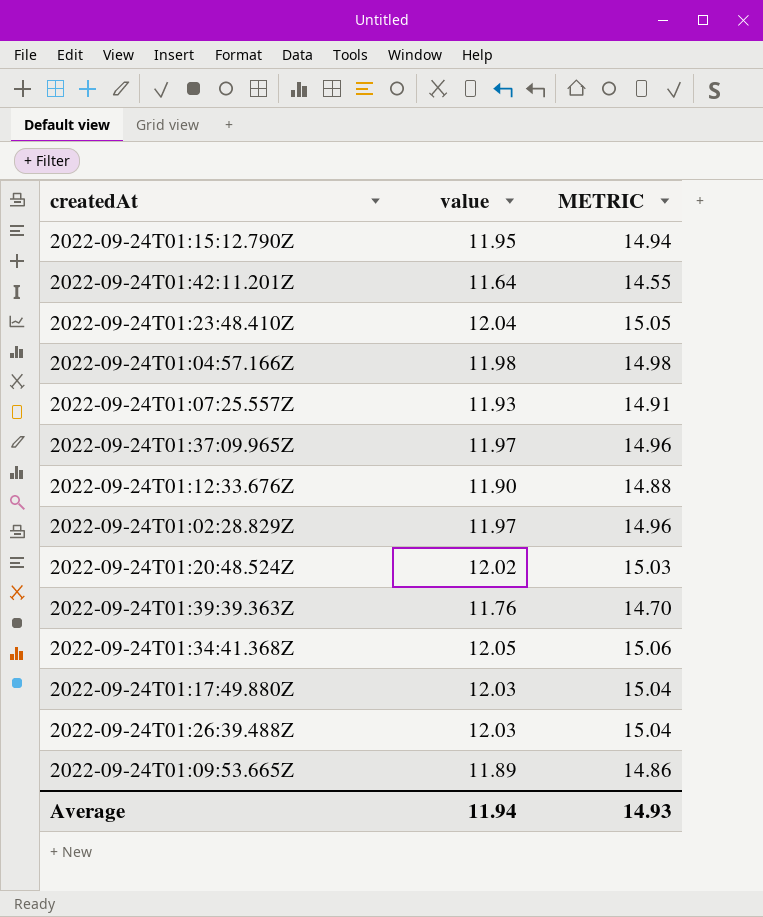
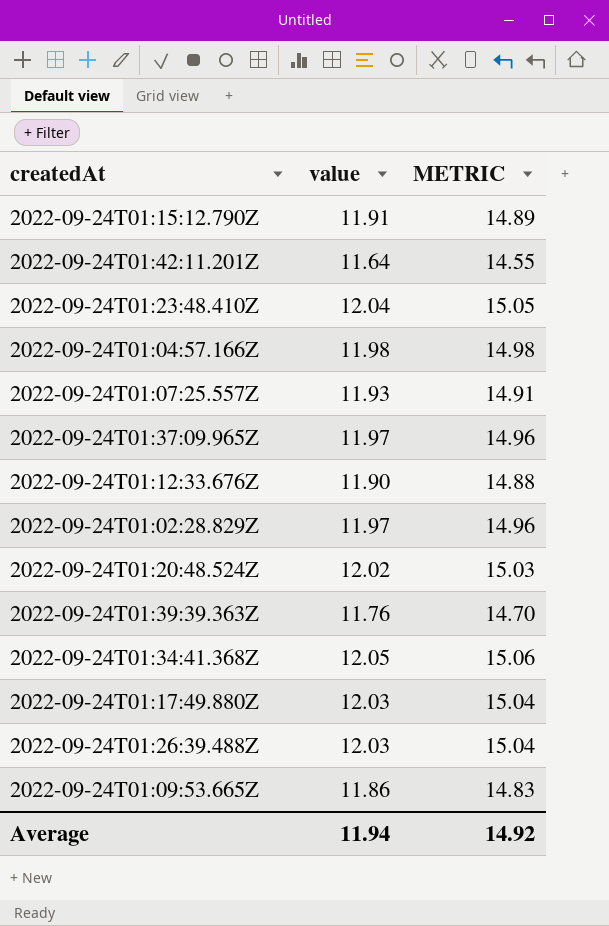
2022-09-24T01:15:12.790Z | value: 11.95 -> 11.91
2022-09-24T01:15:12.790Z | METRIC: 14.94 -> 14.89
2022-09-24T01:09:53.665Z | value: 11.89 -> 11.86
2022-09-24T01:09:53.665Z | METRIC: 14.86 -> 14.83
Average | METRIC: 14.93 -> 14.92

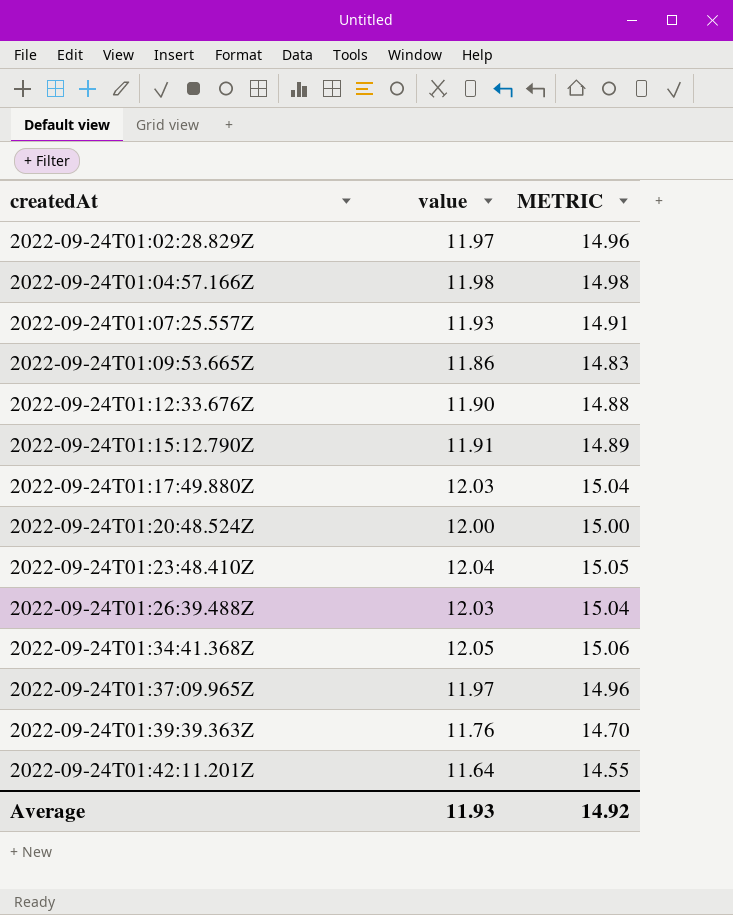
row order: none -> createdAt ascending
2022-09-24T01:20:48.524Z | value: 12.02 -> 12.00
2022-09-24T01:20:48.524Z | METRIC: 15.03 -> 15.00
Average | value: 11.94 -> 11.93

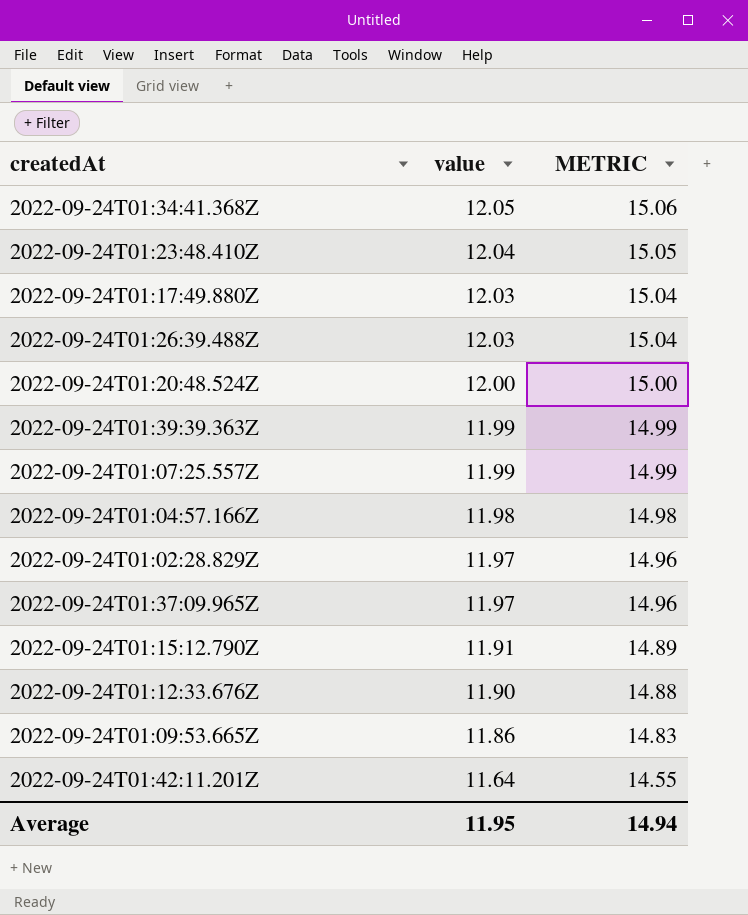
row order: createdAt ascending -> value descending
2022-09-24T01:39:39.363Z | value: 11.76 -> 11.99
2022-09-24T01:39:39.363Z | METRIC: 14.70 -> 14.99
2022-09-24T01:07:25.557Z | value: 11.93 -> 11.99
2022-09-24T01:07:25.557Z | METRIC: 14.91 -> 14.99
Average | value: 11.93 -> 11.95
Average | METRIC: 14.92 -> 14.94

